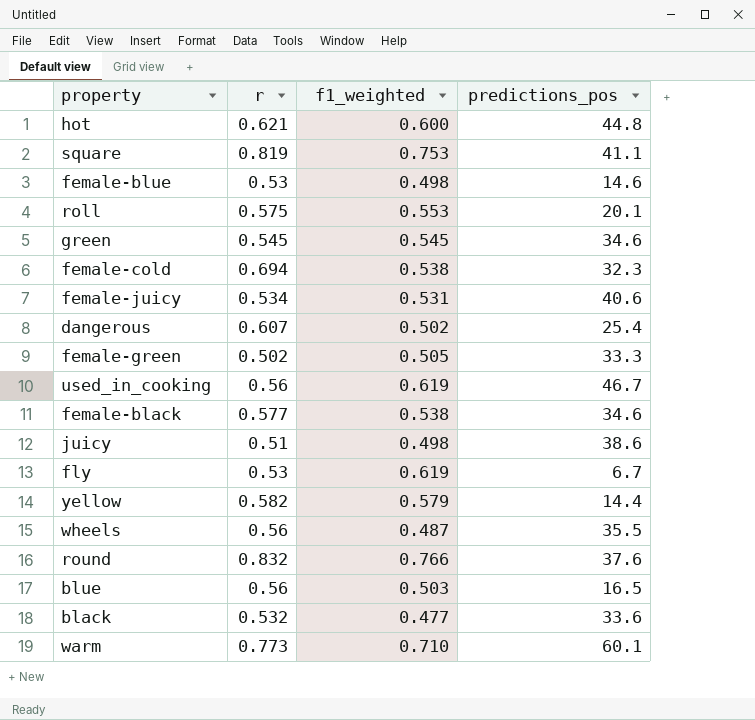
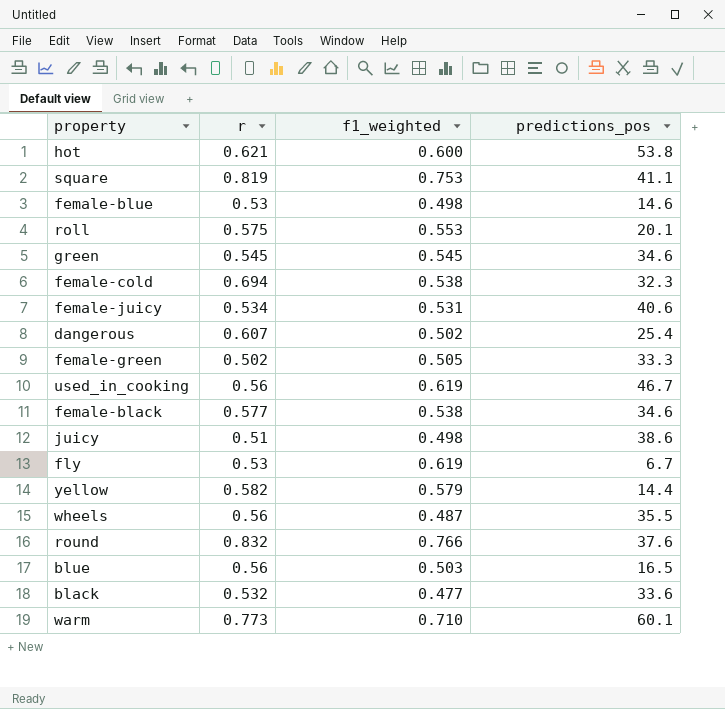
hot | predictions_pos: 44.8 -> 53.8

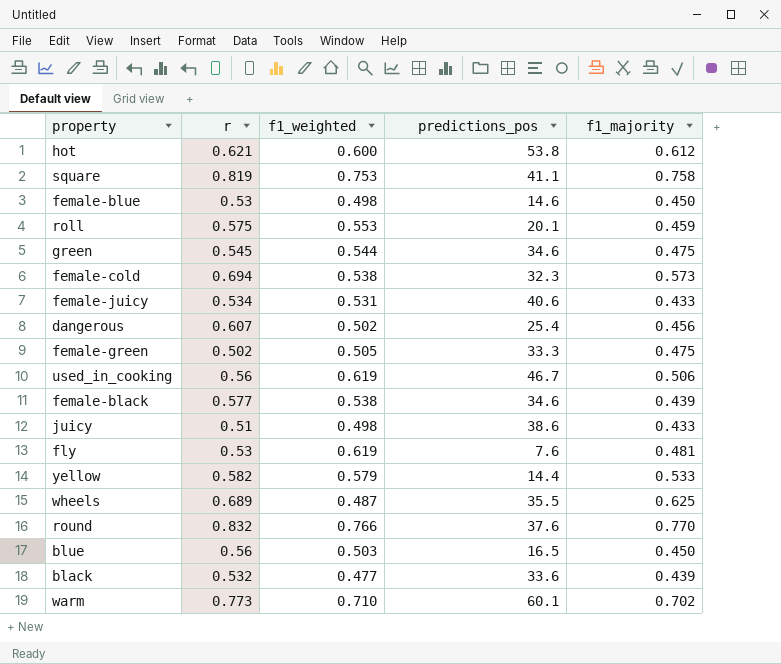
column f1_majority | position: none -> 5
green | f1_weighted: 0.545 -> 0.544
fly | predictions_pos: 6.7 -> 7.6
wheels | r: 0.56 -> 0.689

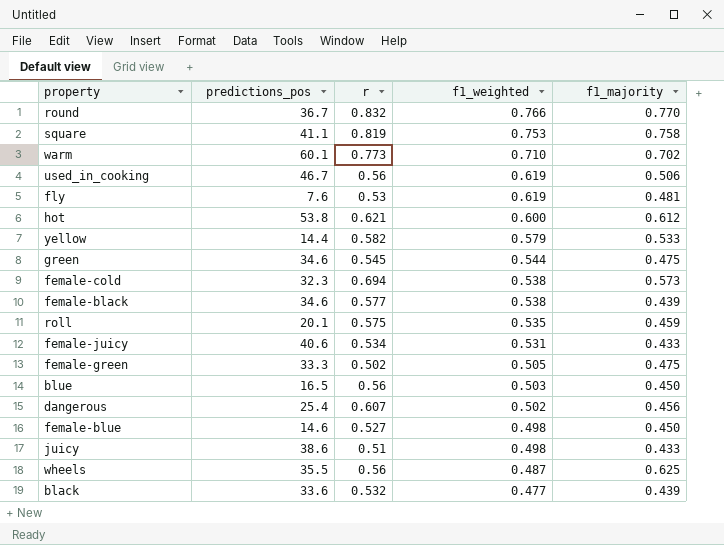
row order: none -> f1_weighted descending
column predictions_pos | position: 4 -> 2
round | predictions_pos: 37.6 -> 36.7
roll | f1_weighted: 0.553 -> 0.535
female-blue | r: 0.53 -> 0.527
wheels | r: 0.689 -> 0.56

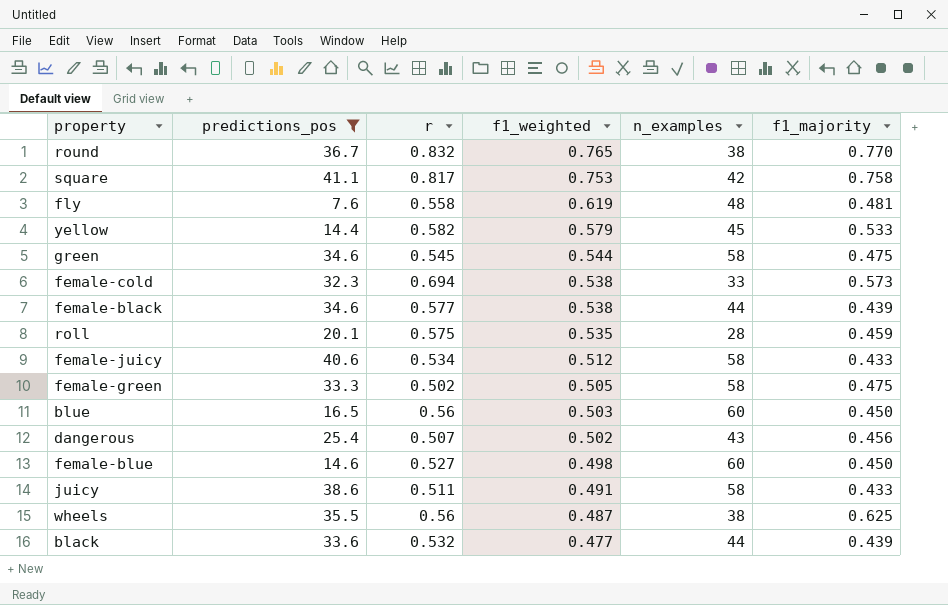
filter: none -> predictions_pos <= 41.1
column n_examples | position: none -> 5
round | f1_weighted: 0.766 -> 0.765
square | r: 0.819 -> 0.817
fly | r: 0.53 -> 0.558
female-juicy | f1_weighted: 0.531 -> 0.512
dangerous | r: 0.607 -> 0.507
juicy | r: 0.51 -> 0.511
juicy | f1_weighted: 0.498 -> 0.491

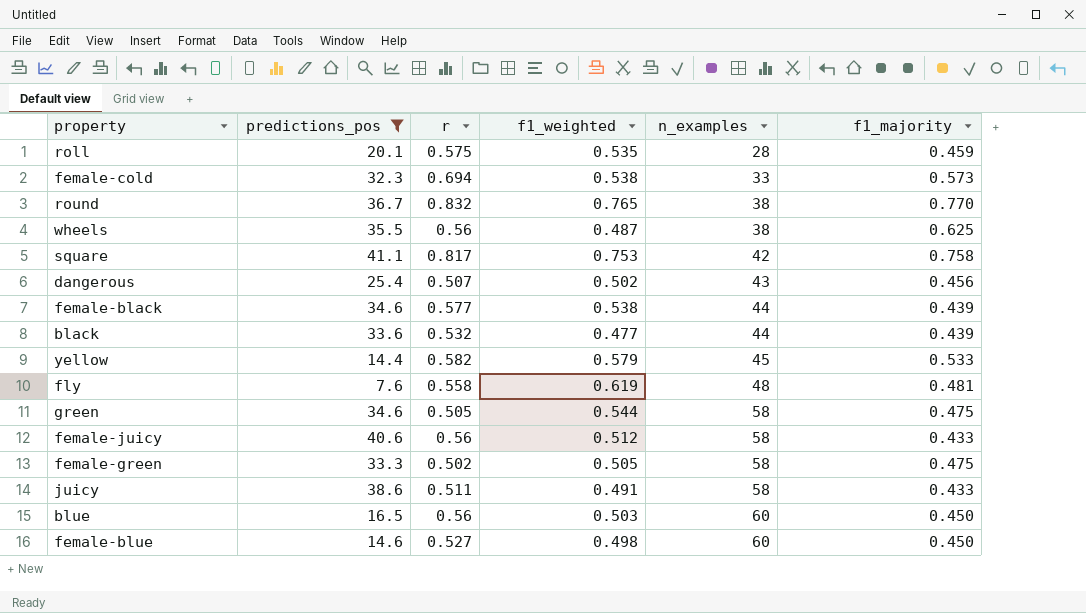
row order: f1_weighted descending -> n_examples ascending
green | r: 0.545 -> 0.505
female-juicy | r: 0.534 -> 0.56

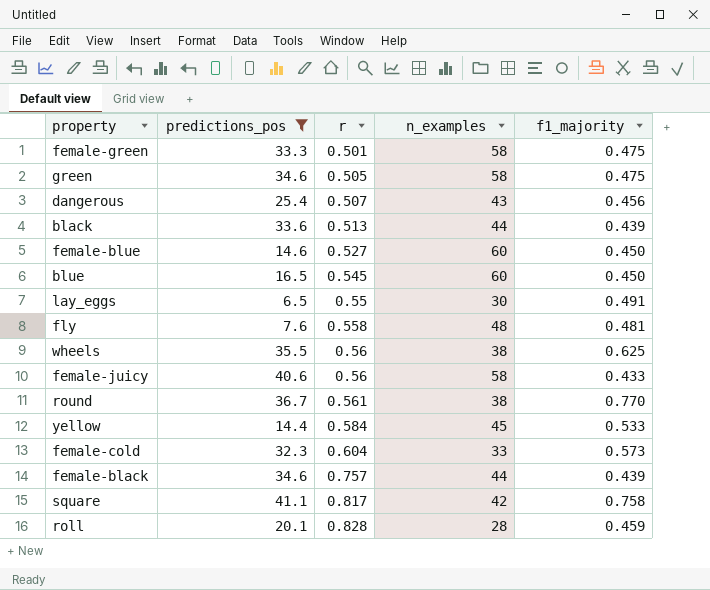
row order: n_examples ascending -> r ascending
column f1_weighted | position: 4 -> none
row juicy: 38.6 | 0.511 | 0.491 | 58 | 0.433 -> none
female-green | r: 0.502 -> 0.501
black | r: 0.532 -> 0.513
blue | r: 0.56 -> 0.545
row lay_eggs: none -> 6.5 | 0.55 | 30 | 0.491
round | r: 0.832 -> 0.561
yellow | r: 0.582 -> 0.584
female-cold | r: 0.694 -> 0.604
female-black | r: 0.577 -> 0.757
roll | r: 0.575 -> 0.828

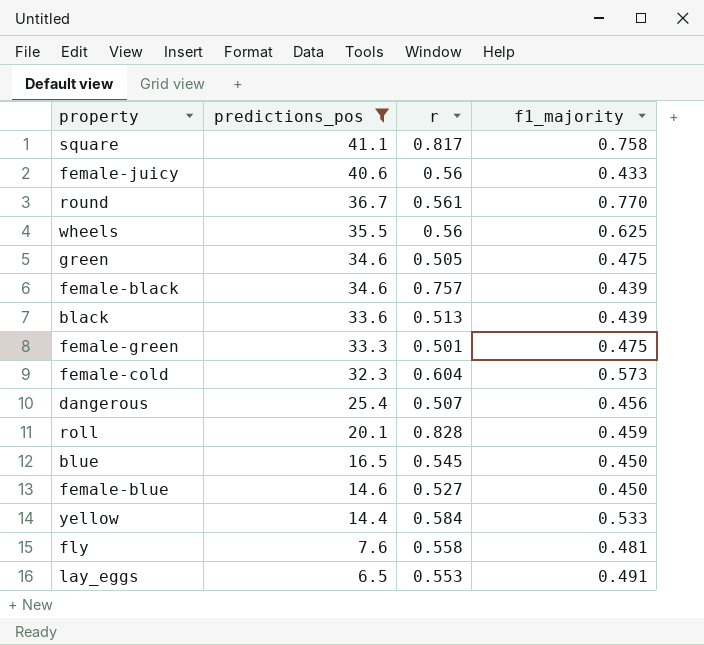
row order: r ascending -> predictions_pos descending
column n_examples | position: 4 -> none
lay_eggs | r: 0.55 -> 0.553

